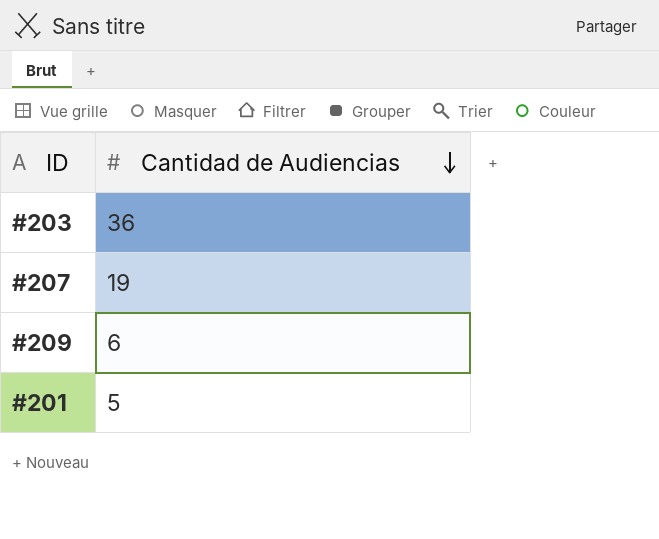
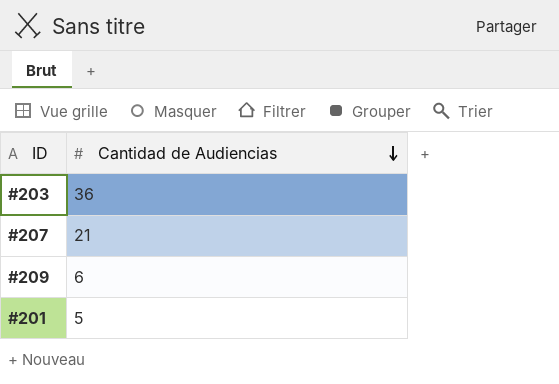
#207 | Cantidad de Audiencias: 19 -> 21

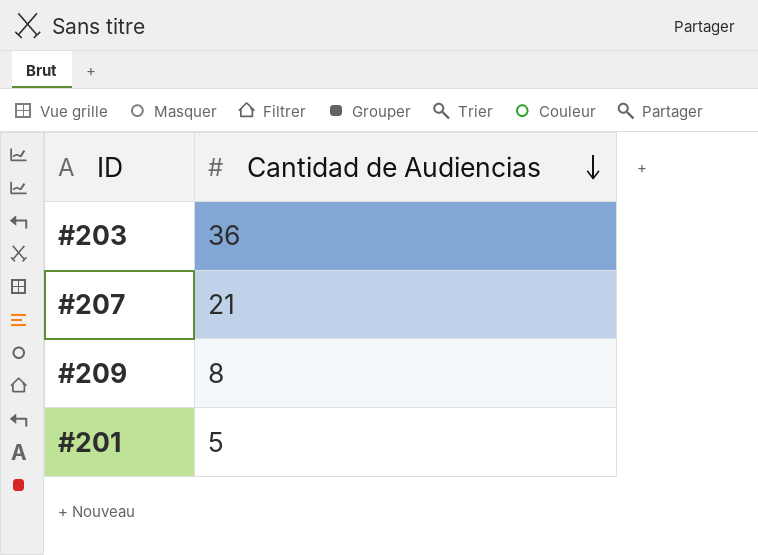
#209 | Cantidad de Audiencias: 6 -> 8

